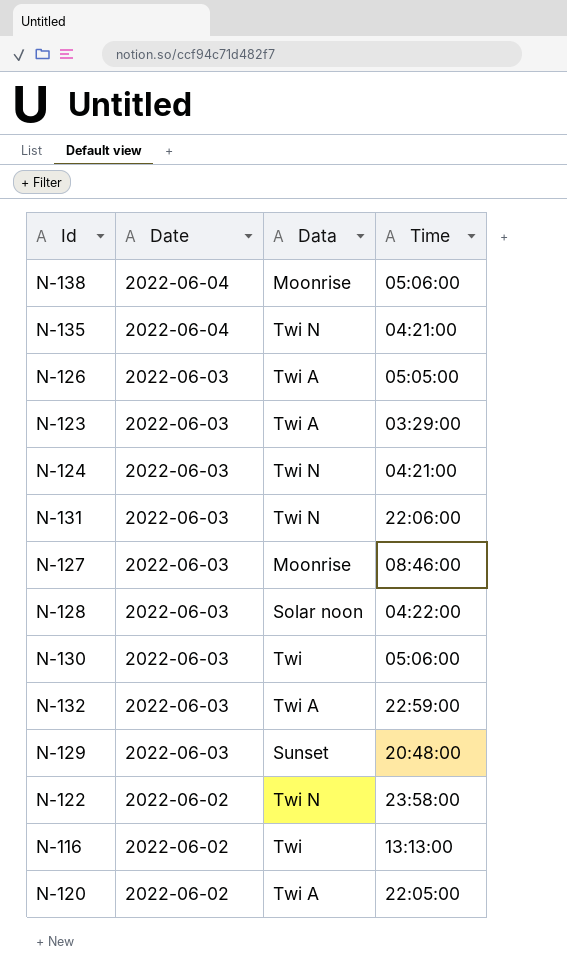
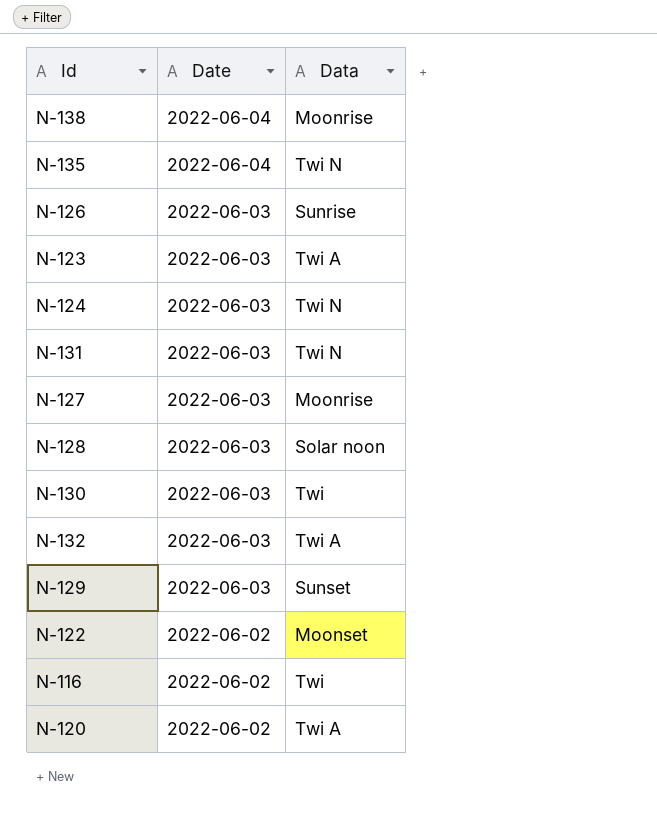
column Time | position: 4 -> none
N-126 | Data: Twi A -> Sunrise
N-122 | Data: Twi N -> Moonset

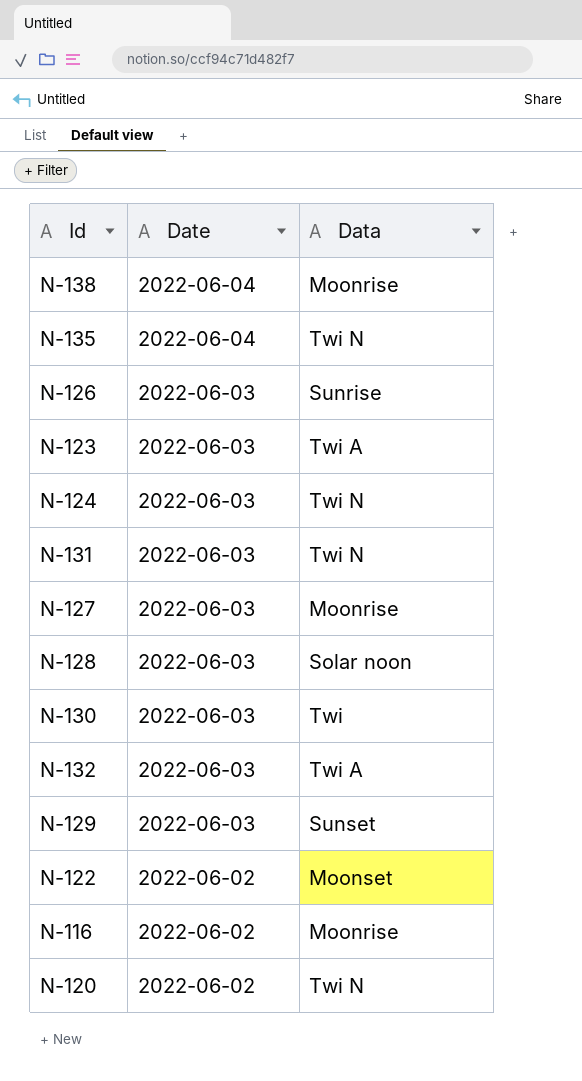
N-116 | Data: Twi -> Moonrise
N-120 | Data: Twi A -> Twi N

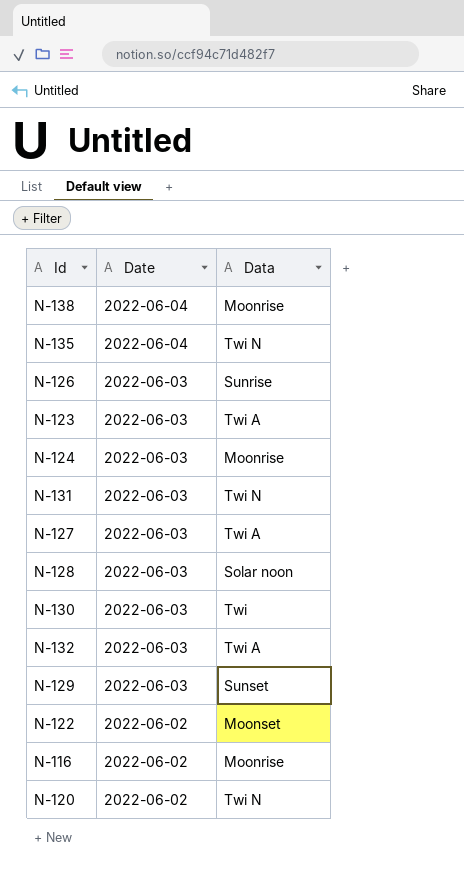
N-124 | Data: Twi N -> Moonrise
N-127 | Data: Moonrise -> Twi A

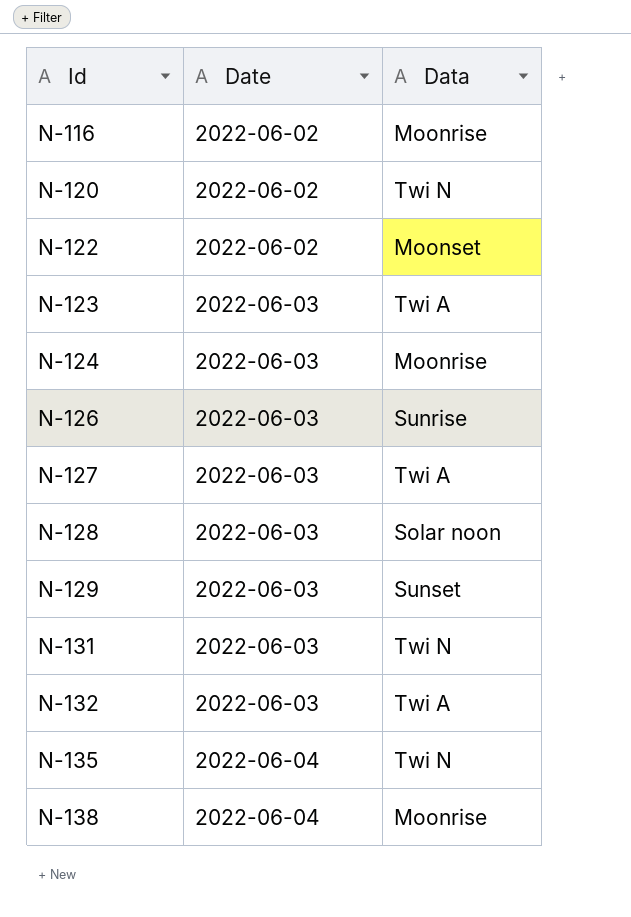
row order: Date descending -> Id ascending
row N-130: 2022-06-03 | Twi -> none

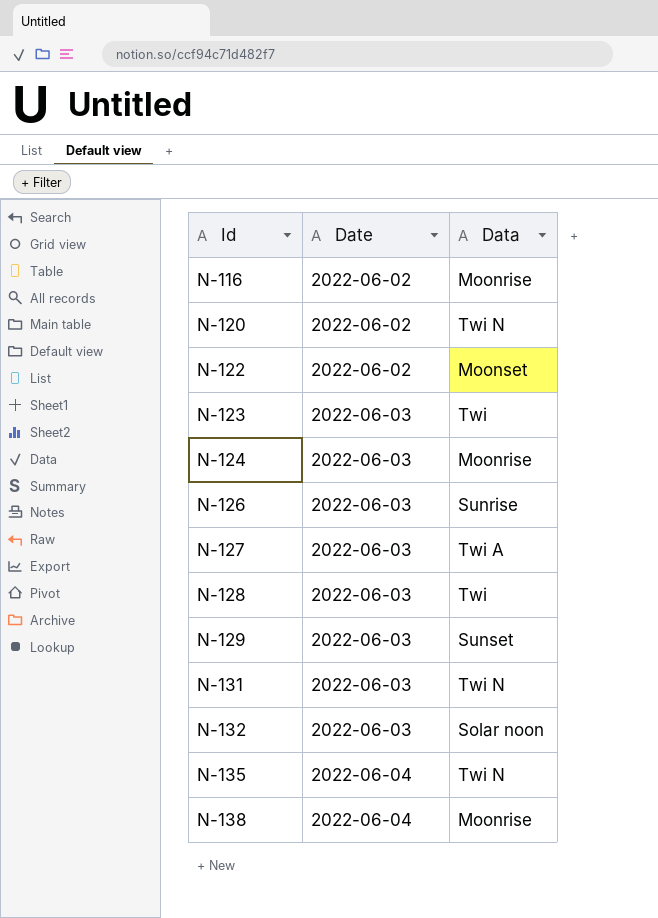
N-123 | Data: Twi A -> Twi
N-128 | Data: Solar noon -> Twi
N-132 | Data: Twi A -> Solar noon

